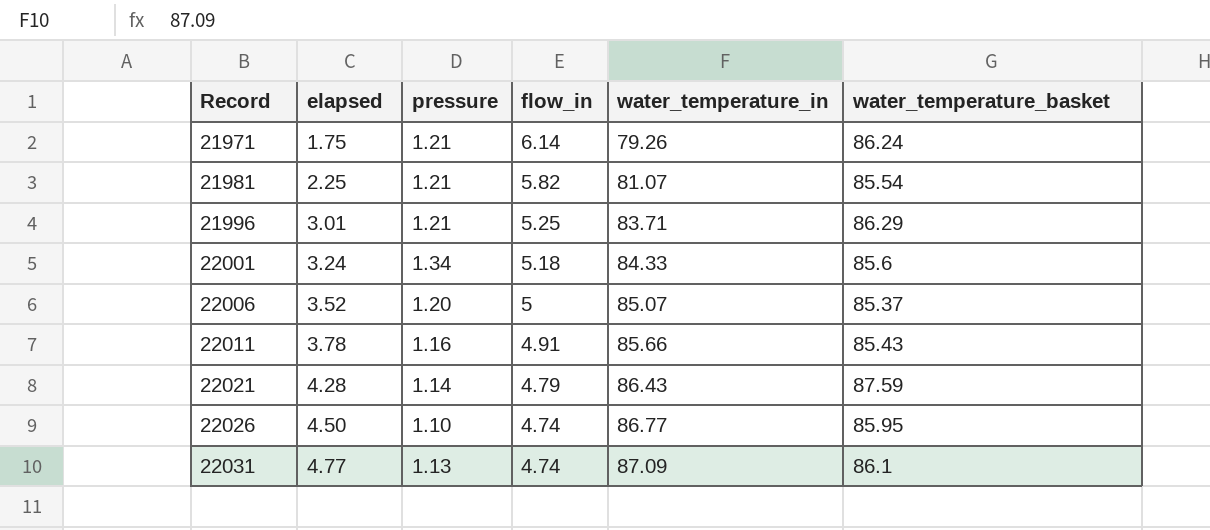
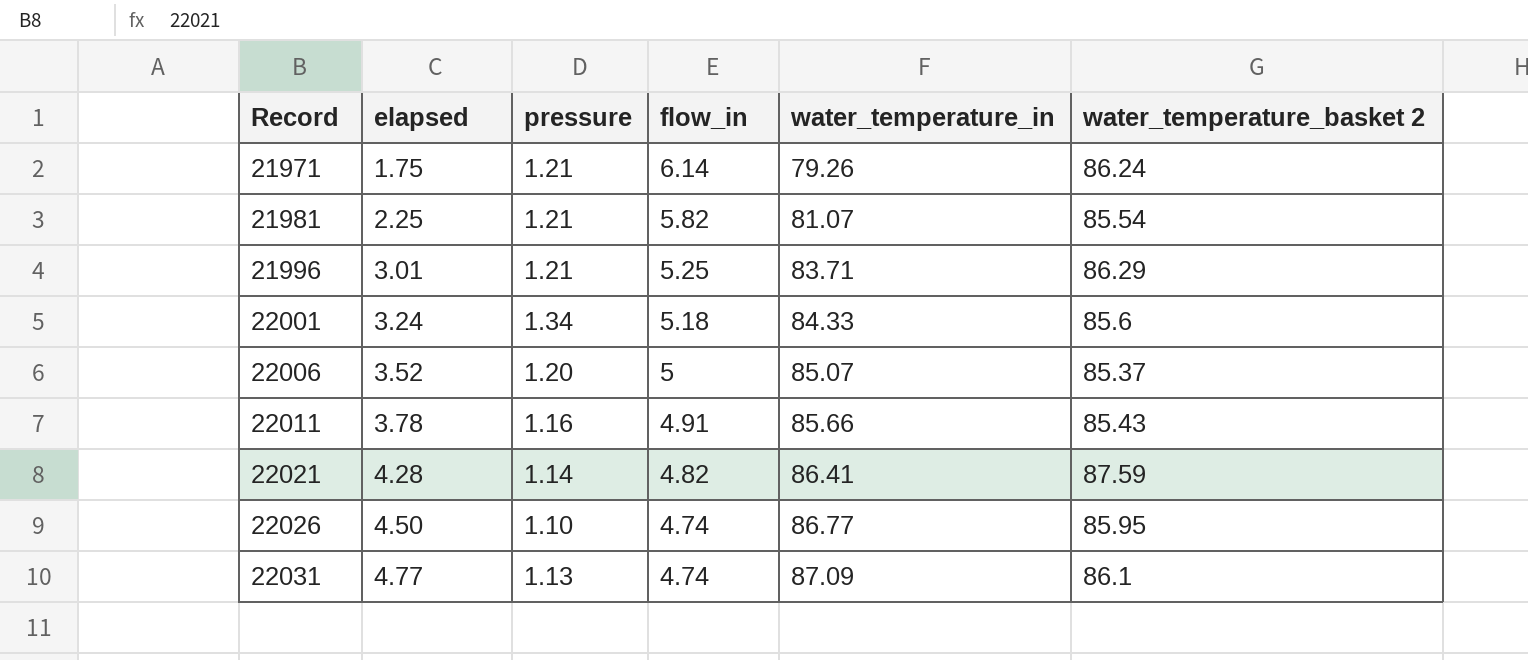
column name: water_temperature_basket -> water_temperature_basket 2
22021 | flow_in: 4.79 -> 4.82
22021 | water_temperature_in: 86.43 -> 86.41

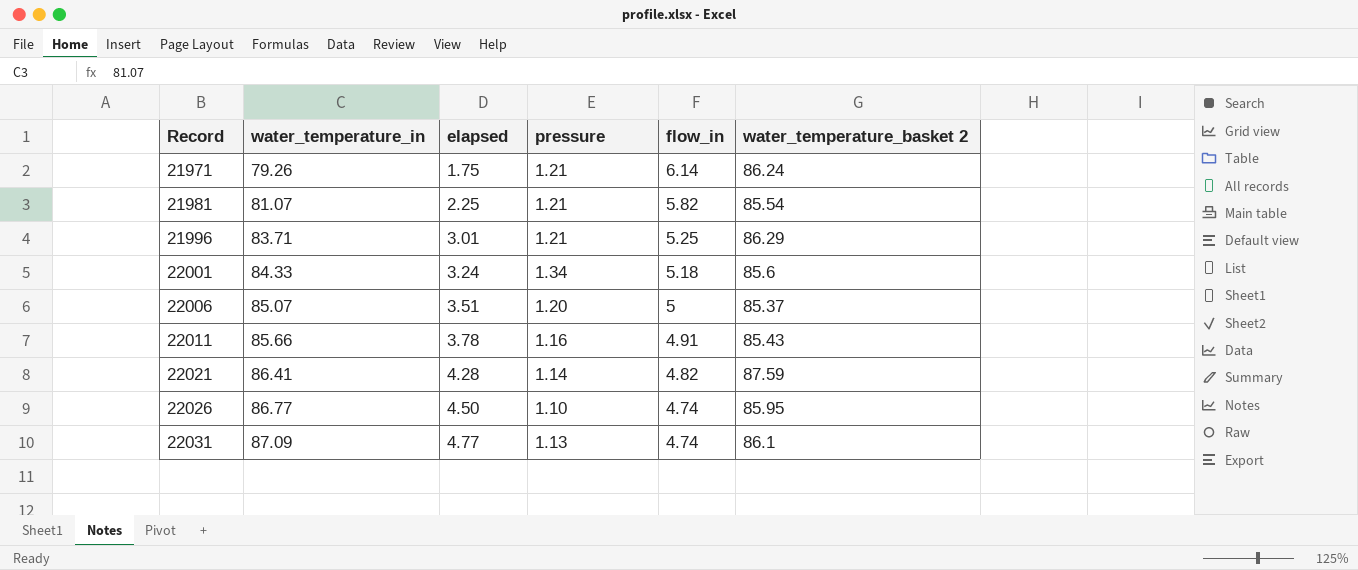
column water_temperature_in | position: 5 -> 2
22006 | elapsed: 3.52 -> 3.51

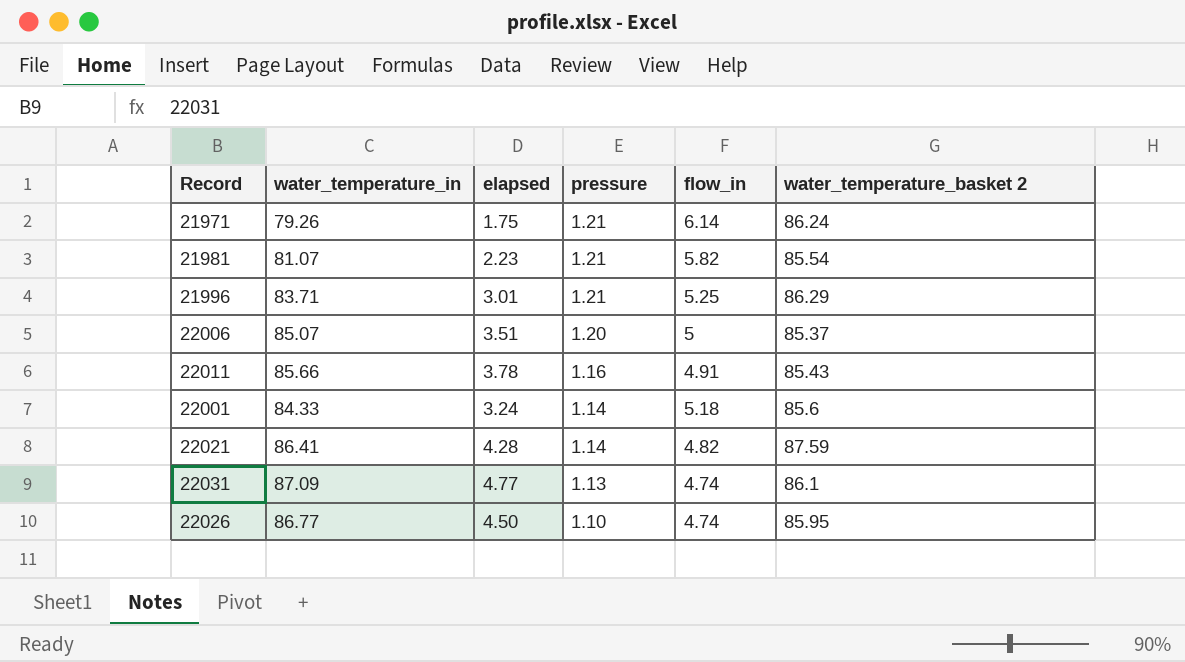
row order: Record ascending -> pressure descending
21981 | elapsed: 2.25 -> 2.23
22001 | pressure: 1.34 -> 1.14

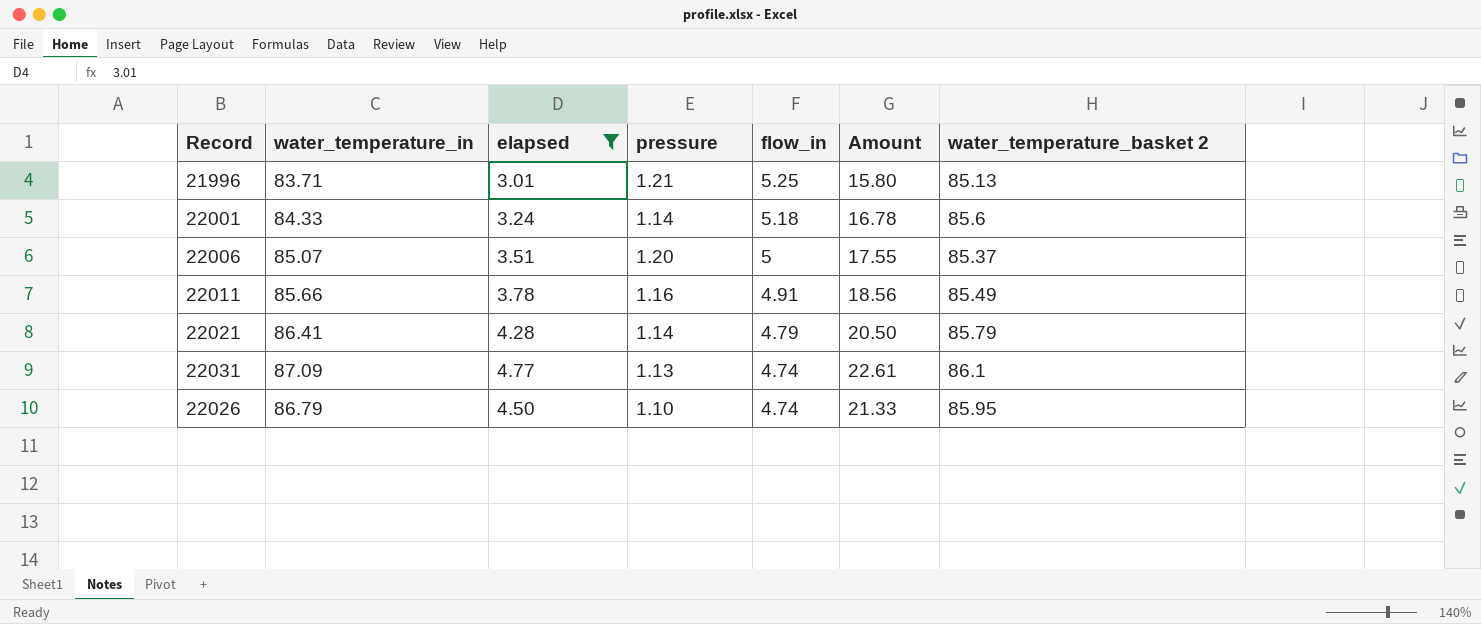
filter: none -> elapsed >= 3.01
row order: pressure descending -> flow_in descending
column Amount | formula: none -> [elapsed] * [flow_in]
21996 | water_temperature_basket 2: 86.29 -> 85.13
22011 | water_temperature_basket 2: 85.43 -> 85.49
22021 | flow_in: 4.82 -> 4.79
22021 | water_temperature_basket 2: 87.59 -> 85.79
22026 | water_temperature_in: 86.77 -> 86.79

